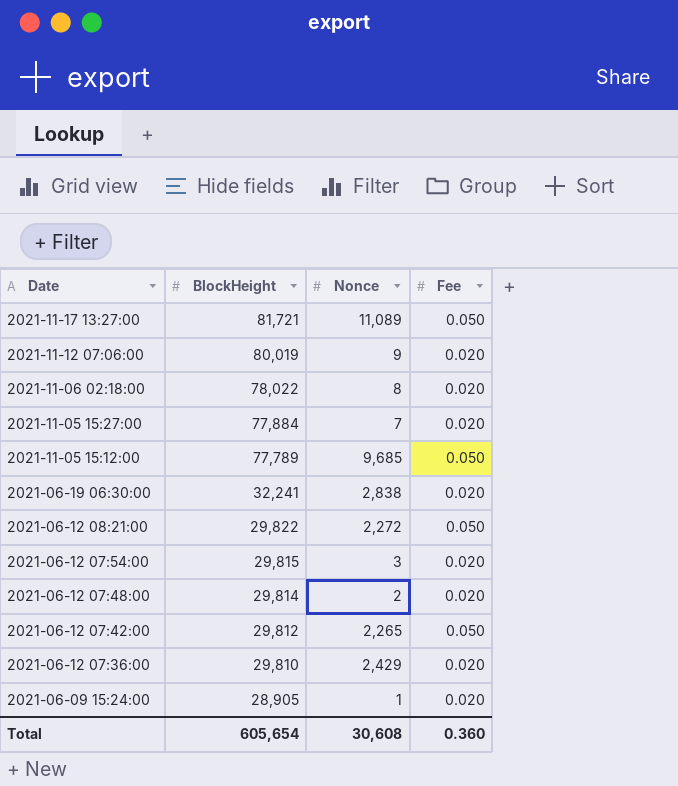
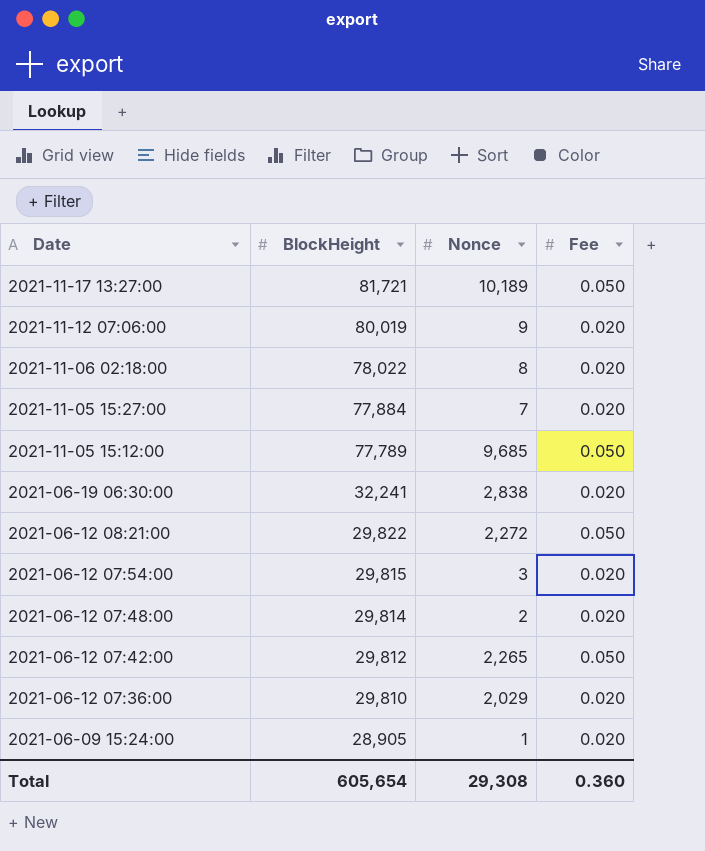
2021-11-17 13:27:00 | Nonce: 11,089 -> 10,189
2021-06-12 07:36:00 | Nonce: 2,429 -> 2,029
Total | Nonce: 30,608 -> 29,308

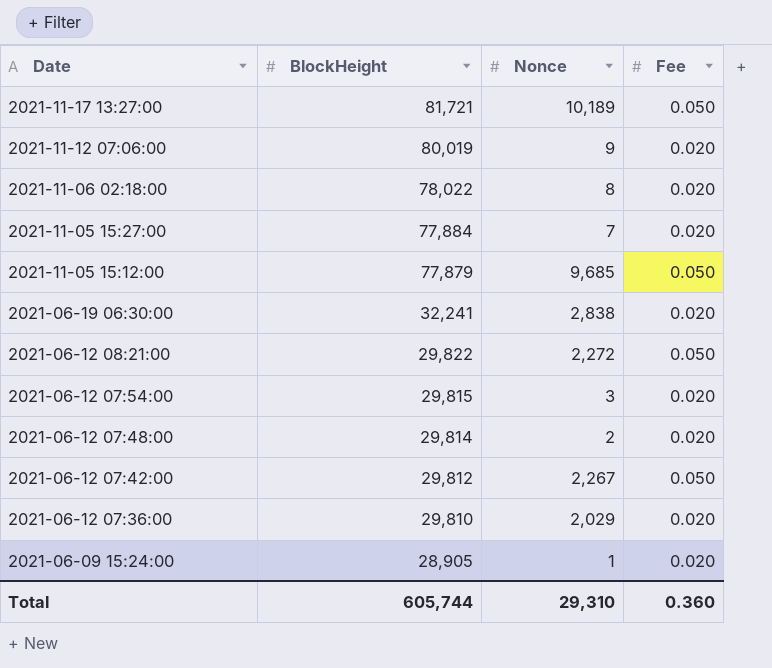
2021-11-05 15:12:00 | BlockHeight: 77,789 -> 77,879
2021-06-12 07:42:00 | Nonce: 2,265 -> 2,267
Total | BlockHeight: 605,654 -> 605,744
Total | Nonce: 29,308 -> 29,310

